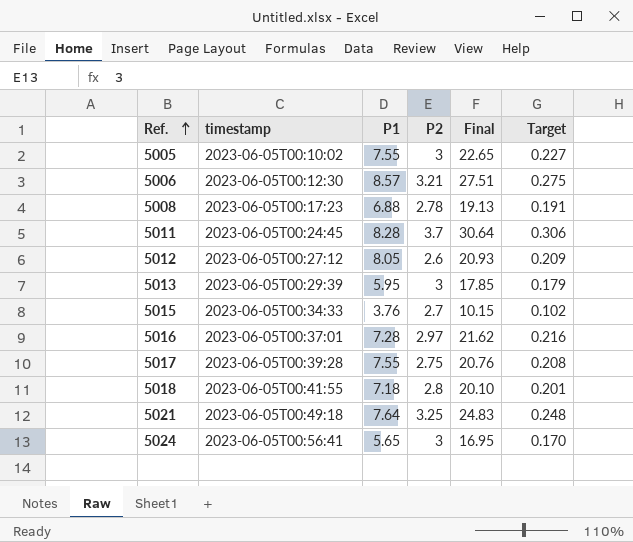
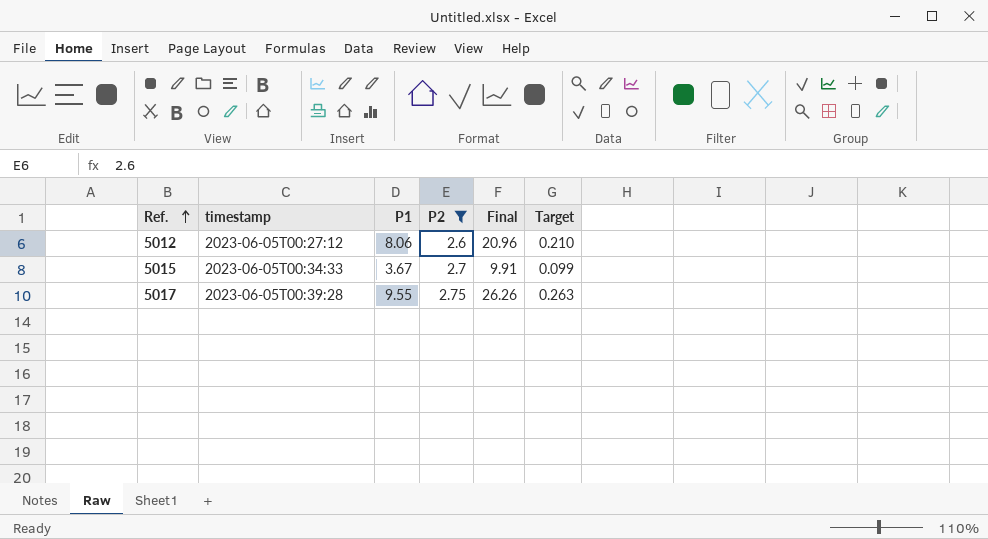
filter: none -> P2 <= 2.75
5012 | P1: 8.05 -> 8.06
5012 | Final: 20.93 -> 20.96
5012 | Target: 0.209 -> 0.210
5015 | P1: 3.76 -> 3.67
5015 | Final: 10.15 -> 9.91
5015 | Target: 0.102 -> 0.099
5017 | P1: 7.55 -> 9.55
5017 | Final: 20.76 -> 26.26
5017 | Target: 0.208 -> 0.263

